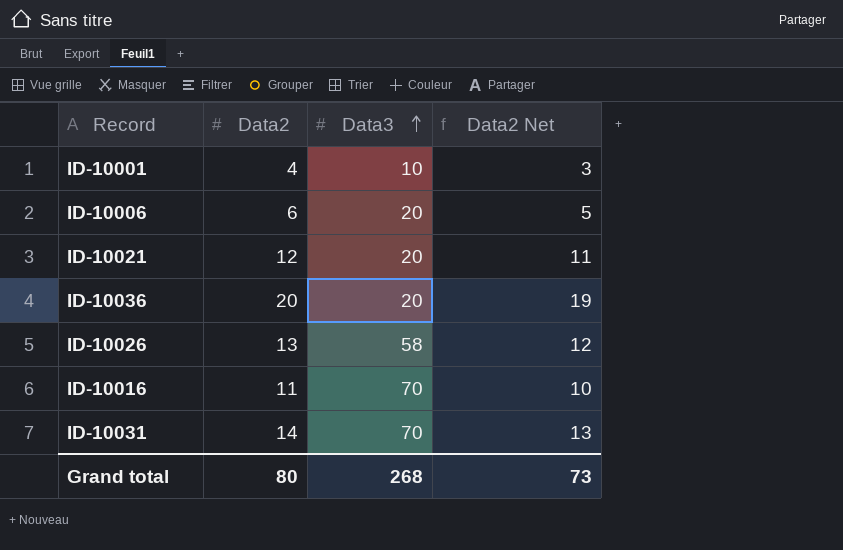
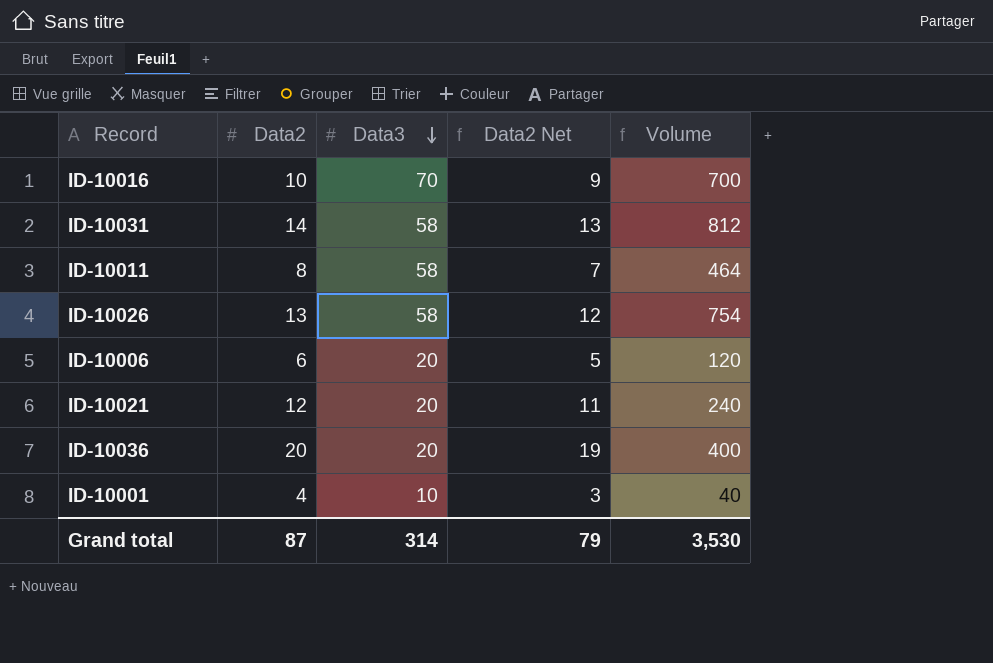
row order: Data3 ascending -> Data3 descending
column Volume | formula: none -> [Data2] * [Data3]
ID-10016 | Data2: 11 -> 10
ID-10016 | Data2 Net: 10 -> 9
ID-10031 | Data3: 70 -> 58
row ID-10011: none -> 8 | 58 | 7 | 464
Grand total | Data2: 80 -> 87
Grand total | Data3: 268 -> 314
Grand total | Data2 Net: 73 -> 79

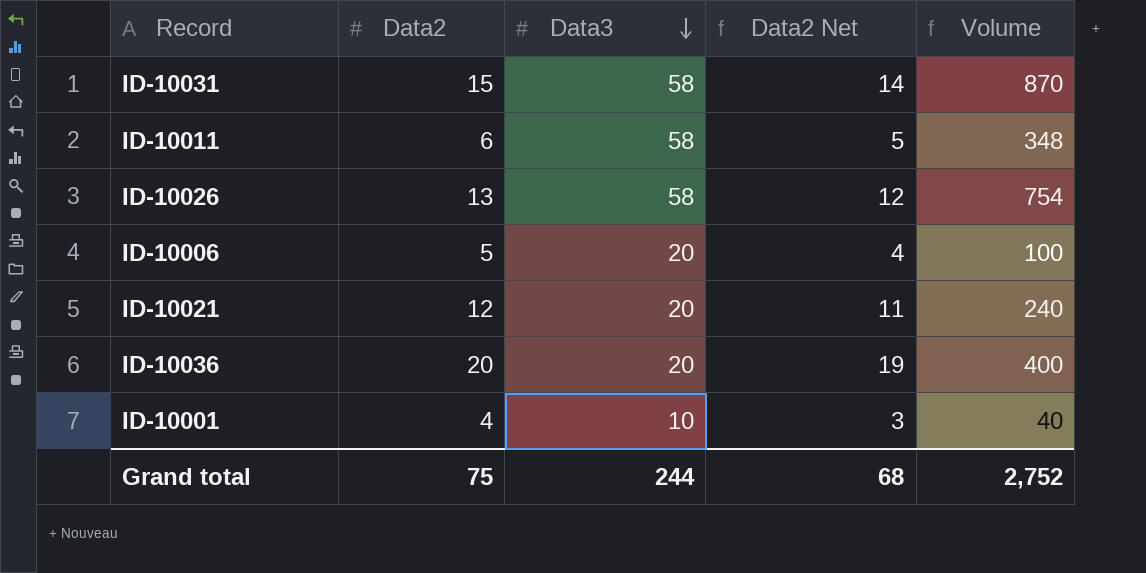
row ID-10016: 10 | 70 | 9 | 700 -> none
ID-10031 | Data2: 14 -> 15
ID-10031 | Data2 Net: 13 -> 14
ID-10031 | Volume: 812 -> 870
ID-10011 | Data2: 8 -> 6
ID-10011 | Data2 Net: 7 -> 5
ID-10011 | Volume: 464 -> 348
ID-10006 | Data2: 6 -> 5
ID-10006 | Data2 Net: 5 -> 4
ID-10006 | Volume: 120 -> 100
Grand total | Data2: 87 -> 75
Grand total | Data3: 314 -> 244
Grand total | Data2 Net: 79 -> 68
Grand total | Volume: 3,530 -> 2,752

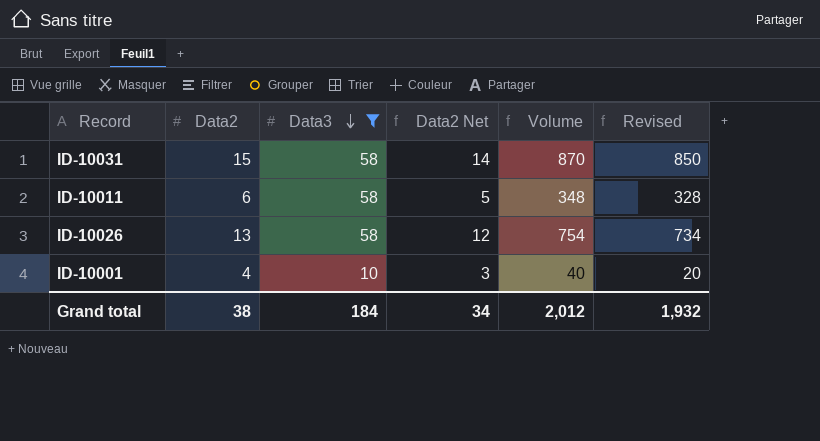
filter: none -> Data3 != 20
column Revised | formula: none -> [Volume] - 20
Grand total | Data2: 75 -> 38
Grand total | Data3: 244 -> 184
Grand total | Data2 Net: 68 -> 34
Grand total | Volume: 2,752 -> 2,012

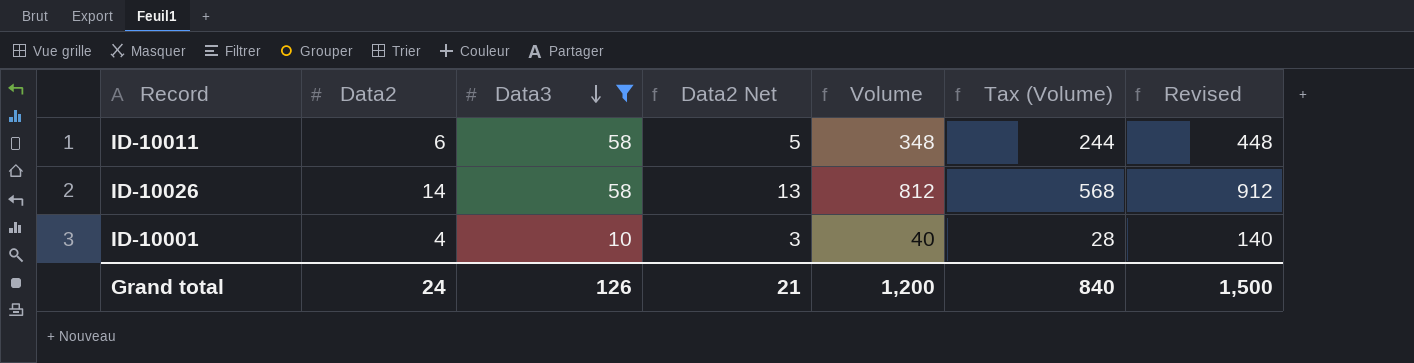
column Tax (Volume) | formula: none -> [Volume] * 0.7
column Revised | formula: [Volume] - 20 -> [Volume] + 100
row ID-10031: 15 | 58 | 14 | 870 | 850 -> none
ID-10026 | Data2: 13 -> 14
ID-10026 | Data2 Net: 12 -> 13
ID-10026 | Volume: 754 -> 812
Grand total | Data2: 38 -> 24
Grand total | Data3: 184 -> 126
Grand total | Data2 Net: 34 -> 21
Grand total | Volume: 2,012 -> 1,200
Grand total | Revised: 1,932 -> 1,500

